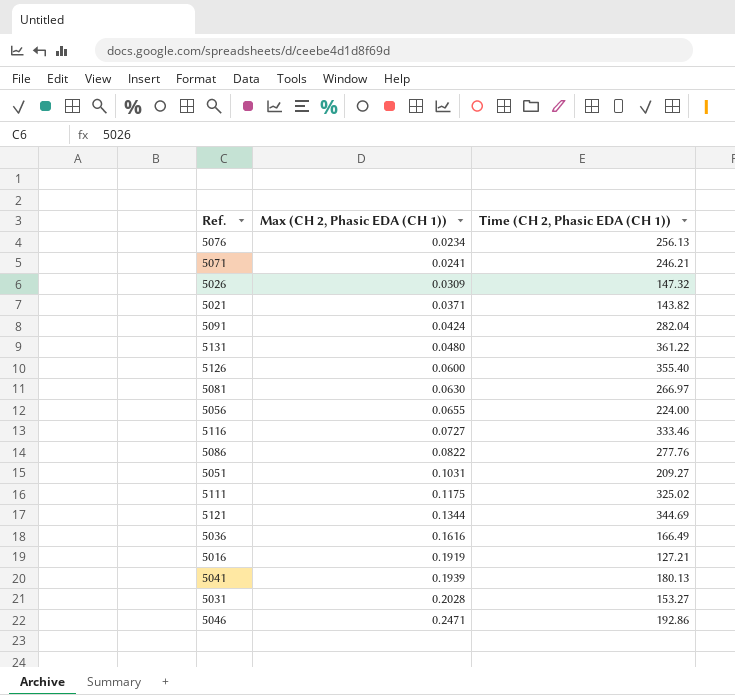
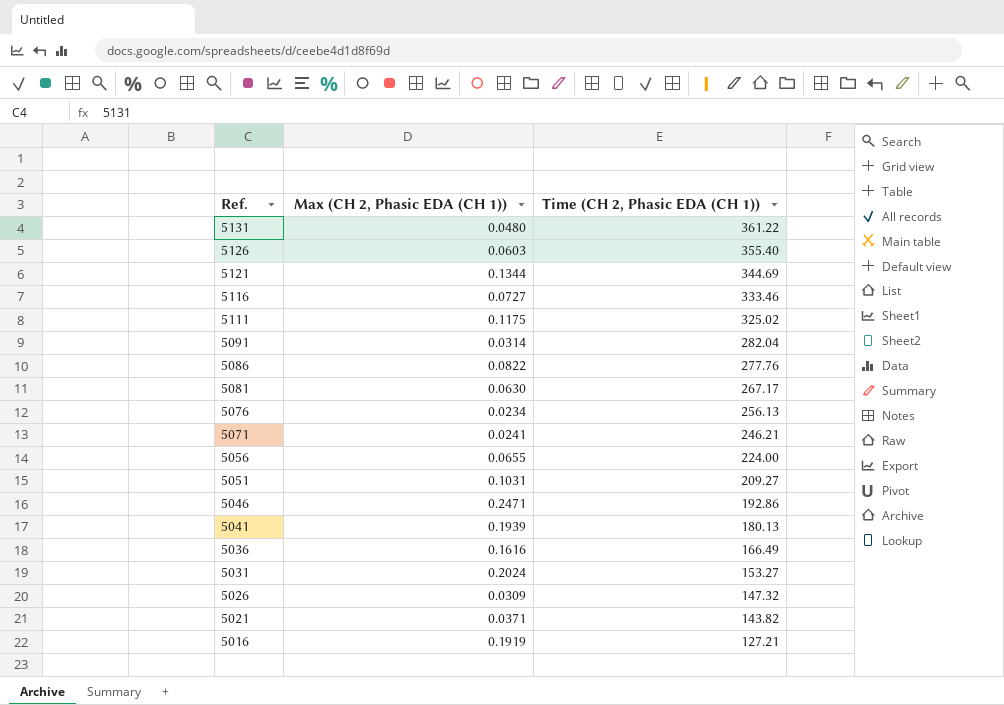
row order: Max (CH 2, Phasic EDA (CH 1)) ascending -> Ref. descending
5126 | Max (CH 2, Phasic EDA (CH 1)): 0.0600 -> 0.0603
5091 | Max (CH 2, Phasic EDA (CH 1)): 0.0424 -> 0.0314
5081 | Time (CH 2, Phasic EDA (CH 1)): 266.97 -> 267.17
5031 | Max (CH 2, Phasic EDA (CH 1)): 0.2028 -> 0.2024

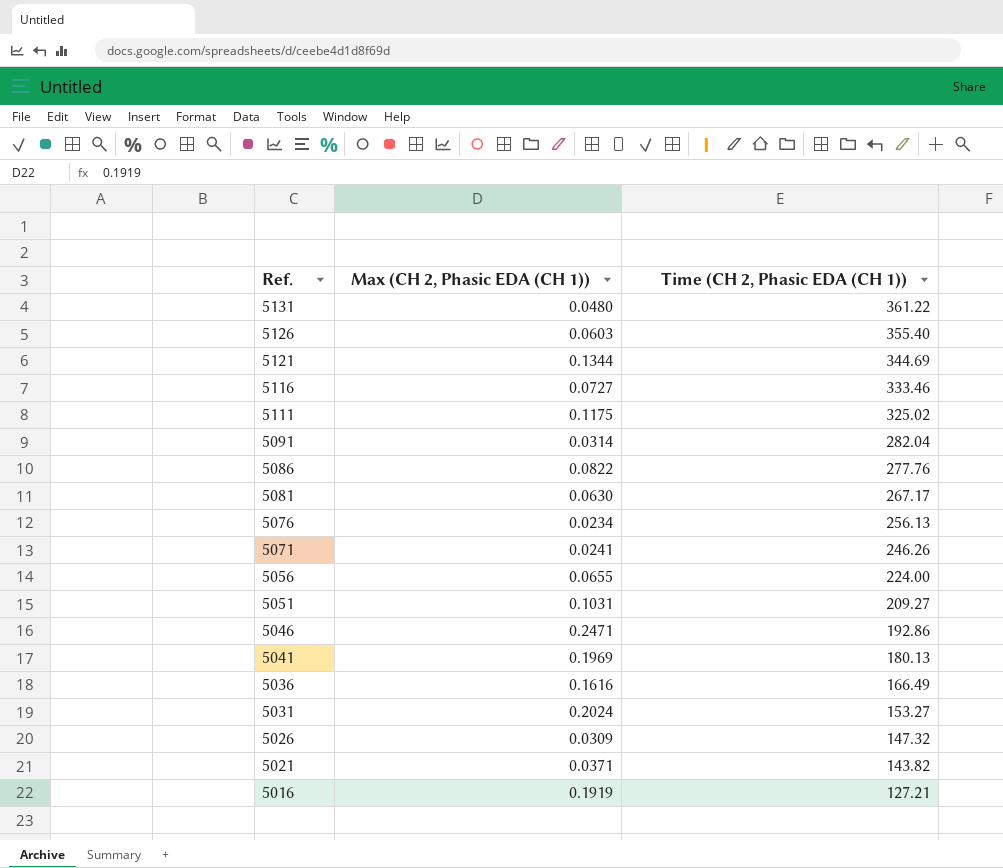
5071 | Time (CH 2, Phasic EDA (CH 1)): 246.21 -> 246.26
5041 | Max (CH 2, Phasic EDA (CH 1)): 0.1939 -> 0.1969

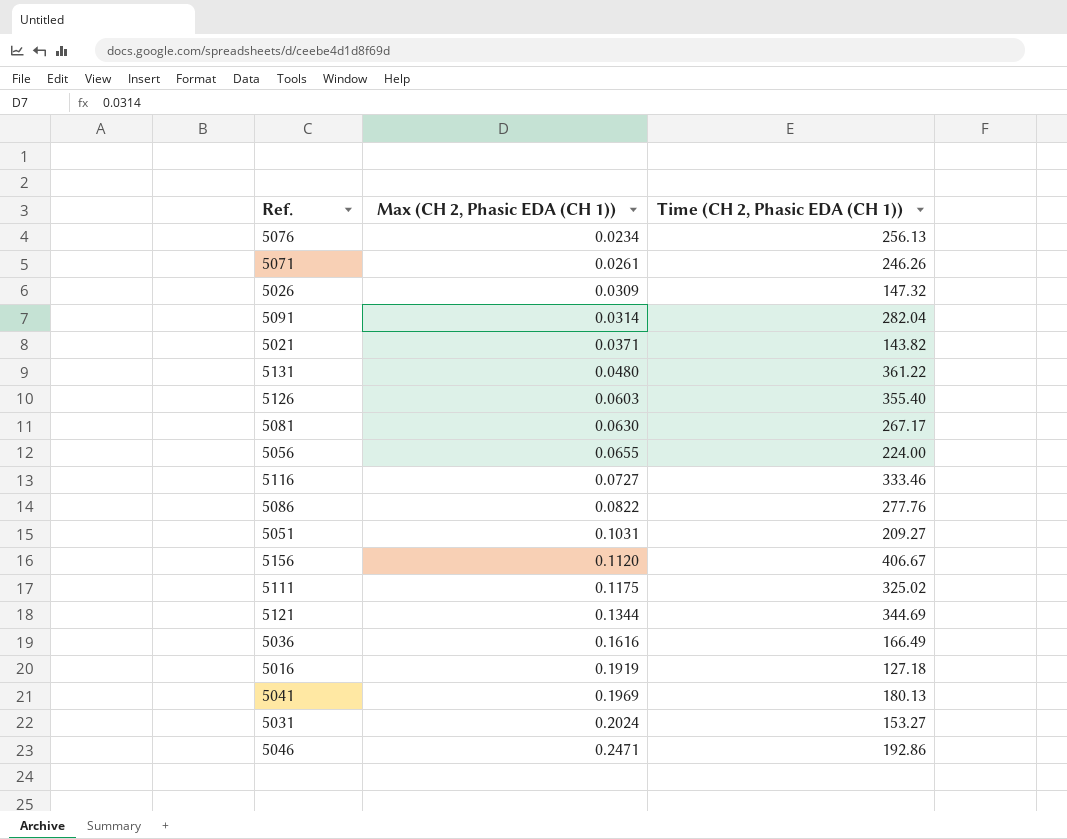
row order: Ref. descending -> Max (CH 2, Phasic EDA (CH 1)) ascending
5071 | Max (CH 2, Phasic EDA (CH 1)): 0.0241 -> 0.0261
row 5156: none -> 0.1120 | 406.67
5016 | Time (CH 2, Phasic EDA (CH 1)): 127.21 -> 127.18

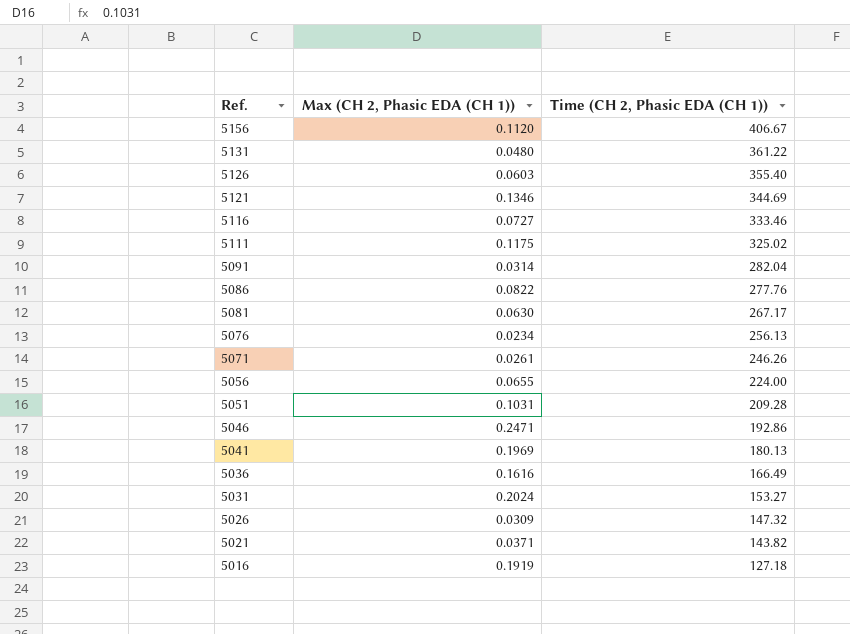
row order: Max (CH 2, Phasic EDA (CH 1)) ascending -> Ref. descending
5121 | Max (CH 2, Phasic EDA (CH 1)): 0.1344 -> 0.1346
5051 | Time (CH 2, Phasic EDA (CH 1)): 209.27 -> 209.28

